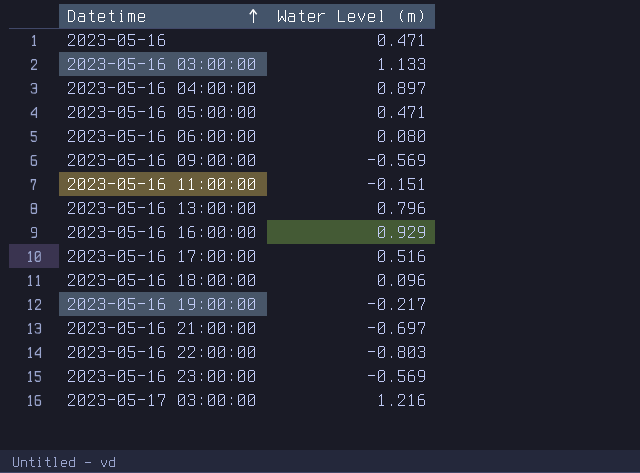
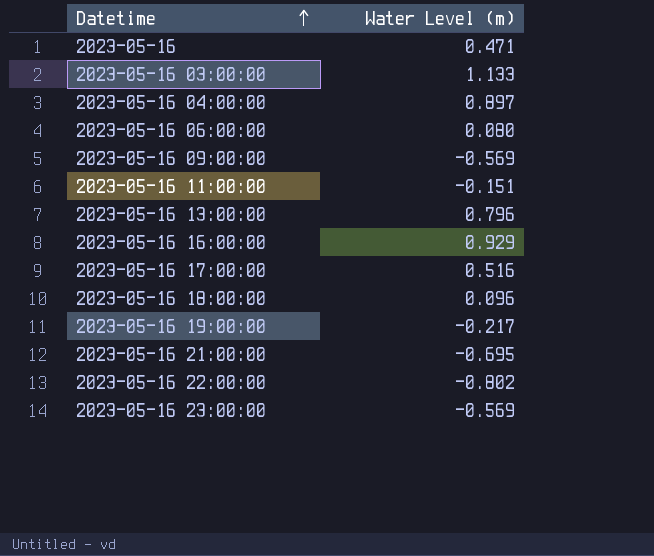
row 2023-05-16 05:00:00: 0.471 -> none
row 2023-05-17 03:00:00: 1.216 -> none
2023-05-16 21:00:00 | Water Level (m): -0.697 -> -0.695
2023-05-16 22:00:00 | Water Level (m): -0.803 -> -0.802

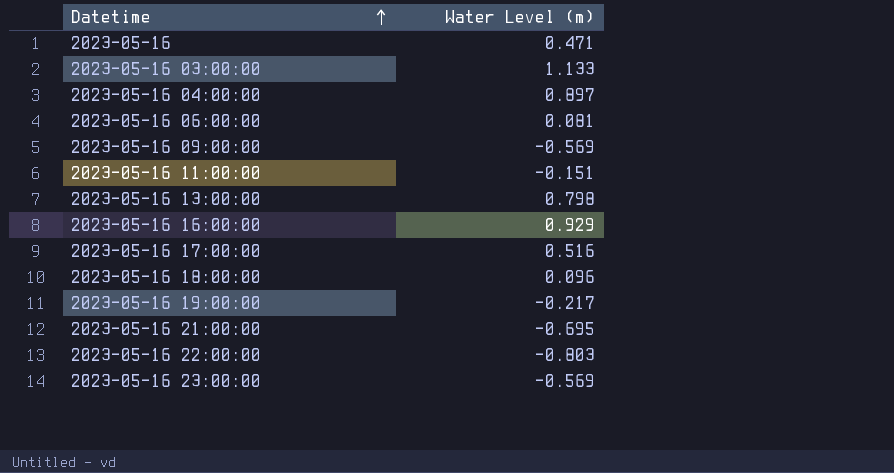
2023-05-16 06:00:00 | Water Level (m): 0.080 -> 0.081
2023-05-16 13:00:00 | Water Level (m): 0.796 -> 0.798
2023-05-16 22:00:00 | Water Level (m): -0.802 -> -0.803

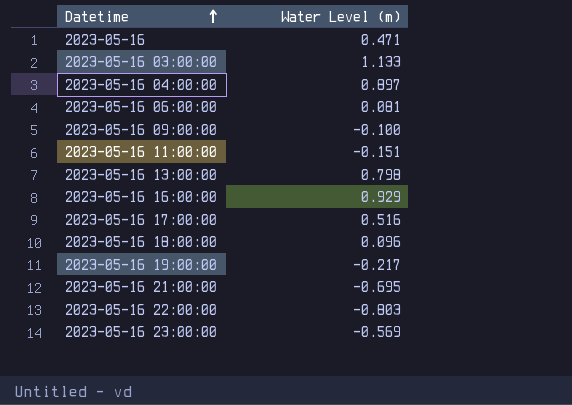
2023-05-16 09:00:00 | Water Level (m): -0.569 -> -0.100

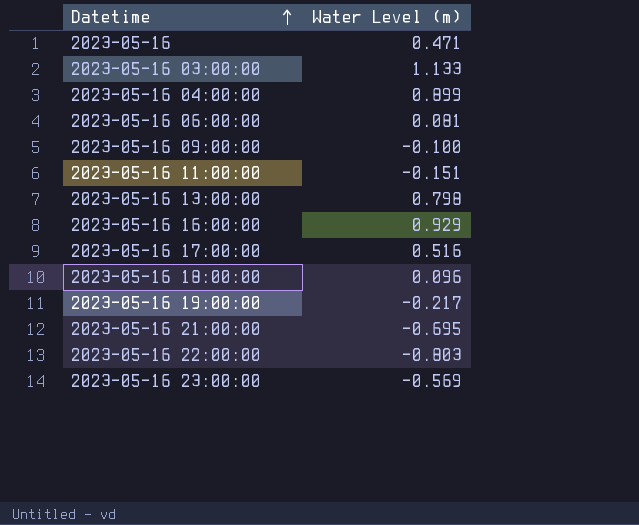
2023-05-16 04:00:00 | Water Level (m): 0.897 -> 0.899

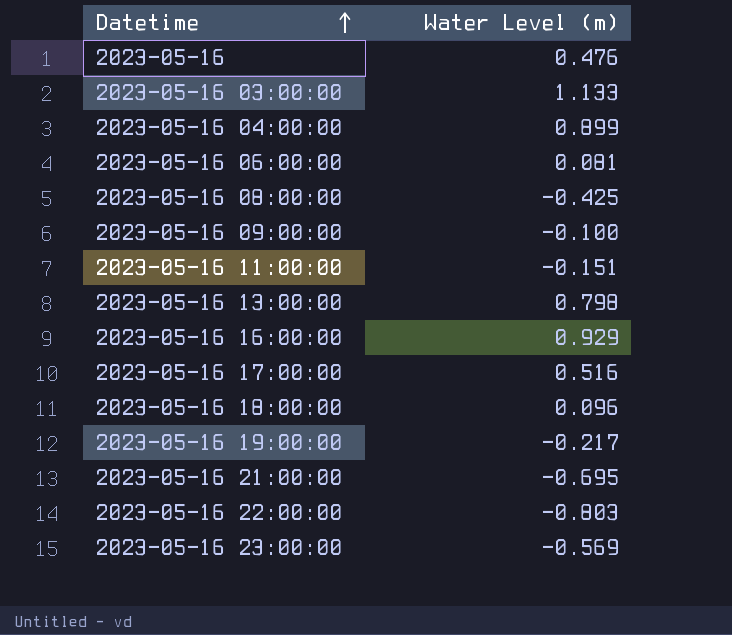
2023-05-16 | Water Level (m): 0.471 -> 0.476
row 2023-05-16 08:00:00: none -> -0.425

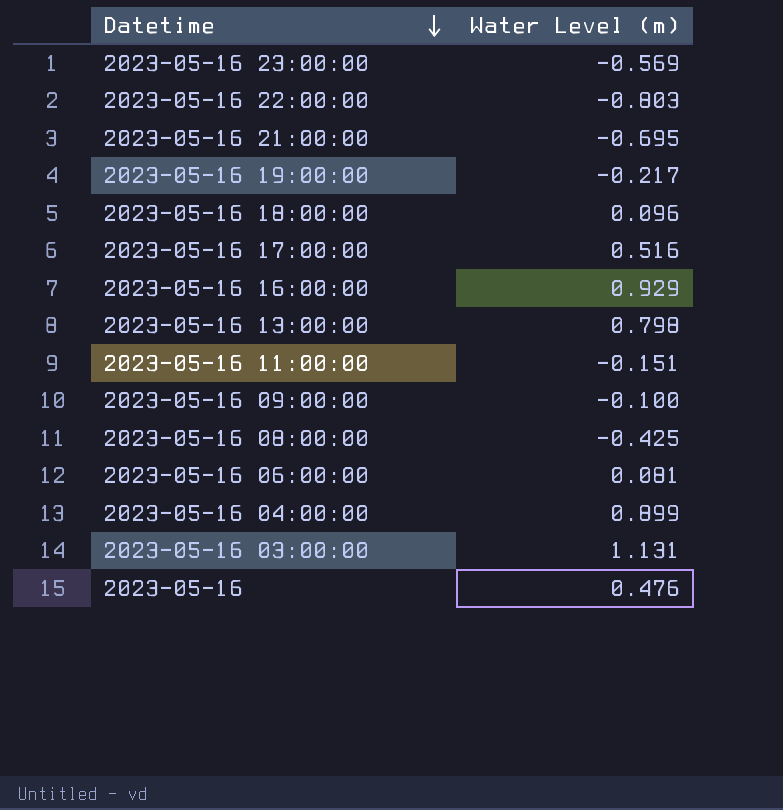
row order: Datetime ascending -> Datetime descending
2023-05-16 03:00:00 | Water Level (m): 1.133 -> 1.131

